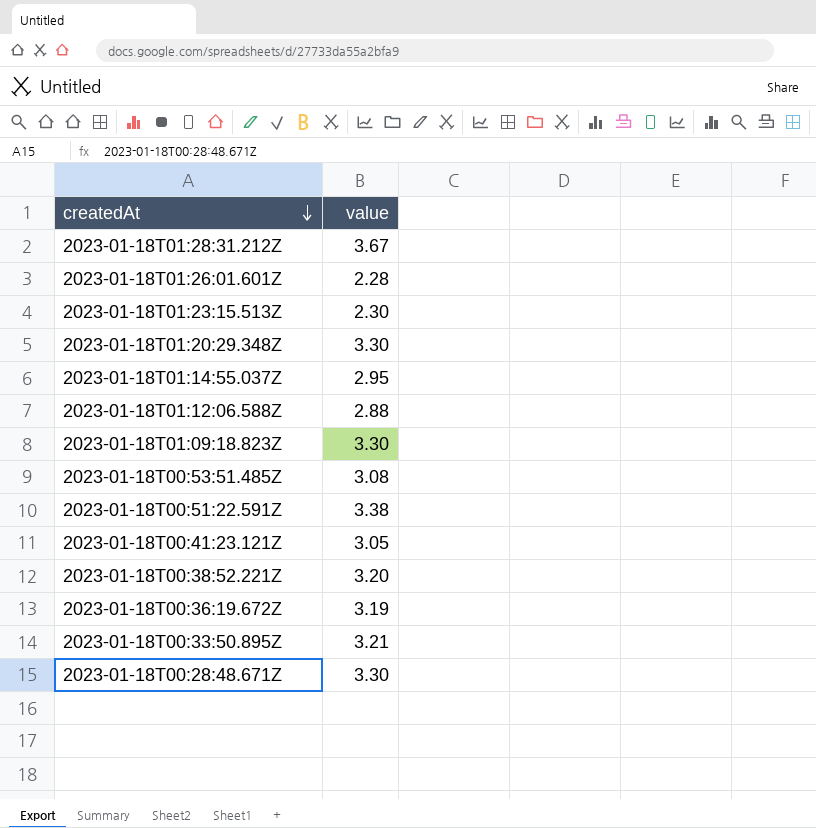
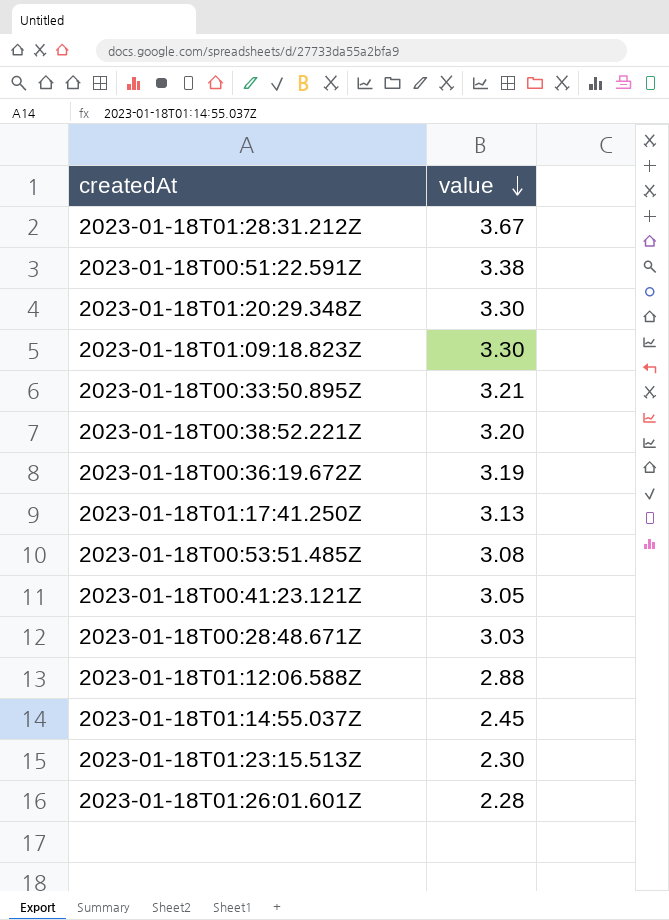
row order: createdAt descending -> value descending
row 2023-01-18T01:17:41.250Z: none -> 3.13
2023-01-18T00:28:48.671Z | value: 3.30 -> 3.03
2023-01-18T01:14:55.037Z | value: 2.95 -> 2.45

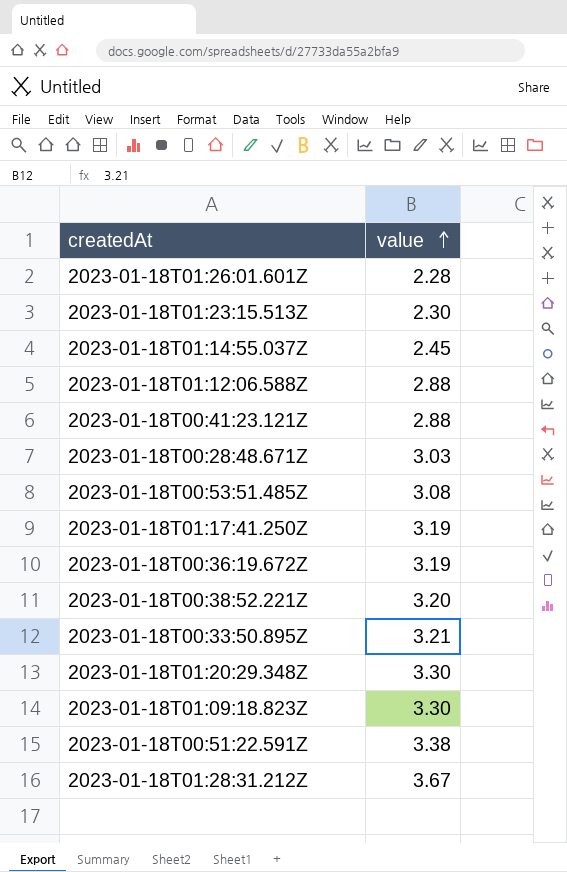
row order: value descending -> value ascending
2023-01-18T00:41:23.121Z | value: 3.05 -> 2.88
2023-01-18T01:17:41.250Z | value: 3.13 -> 3.19

